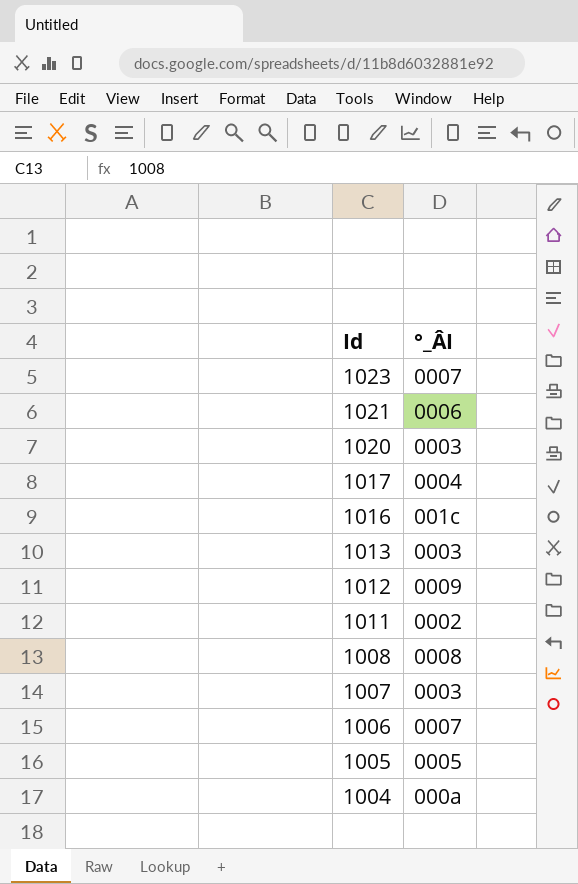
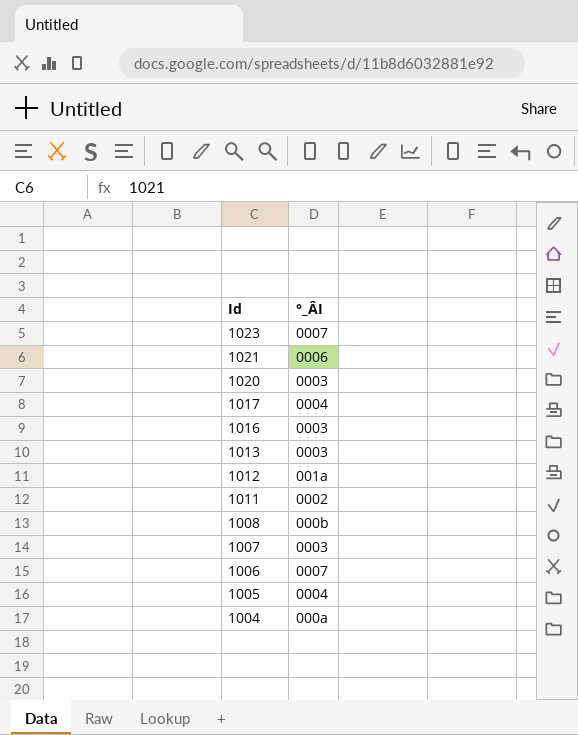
1016 | °_ÂI: 001c -> 0003
1012 | °_ÂI: 0009 -> 001a
1008 | °_ÂI: 0008 -> 000b
1005 | °_ÂI: 0005 -> 0004

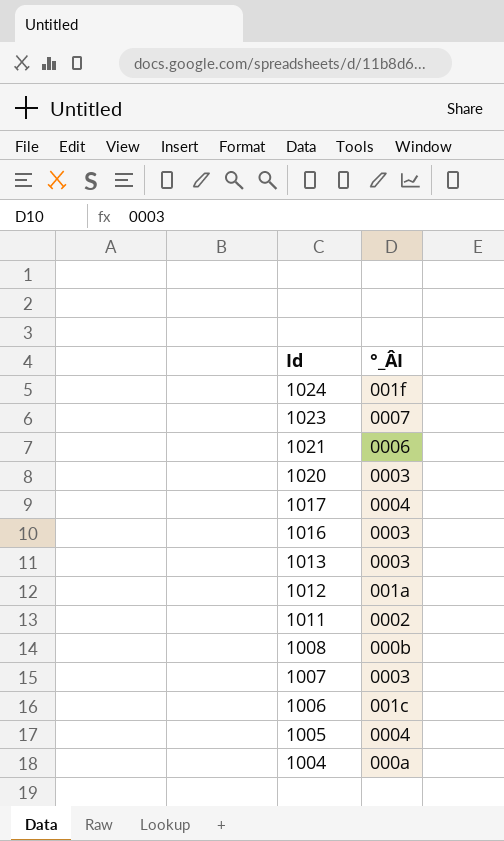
row 1024: none -> 001f
1006 | °_ÂI: 0007 -> 001c

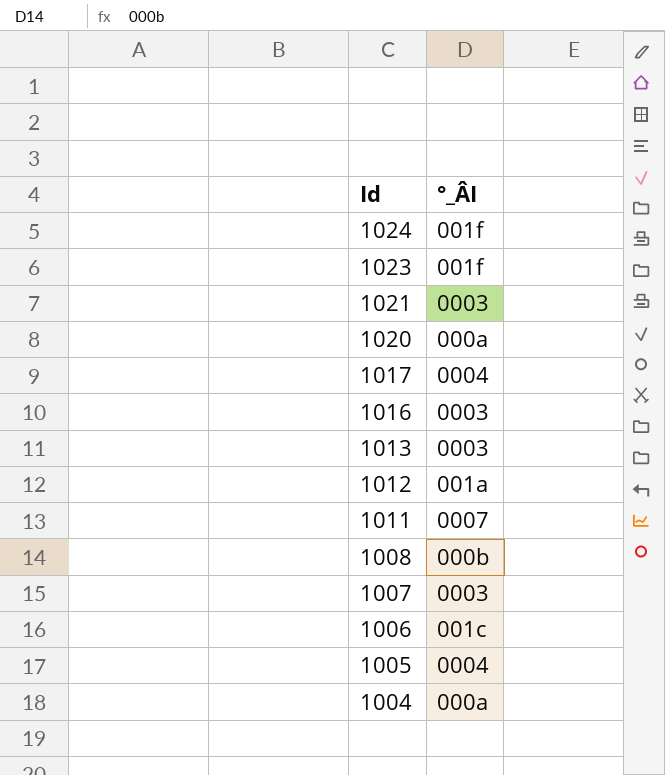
1023 | °_ÂI: 0007 -> 001f
1021 | °_ÂI: 0006 -> 0003
1020 | °_ÂI: 0003 -> 000a
1011 | °_ÂI: 0002 -> 0007

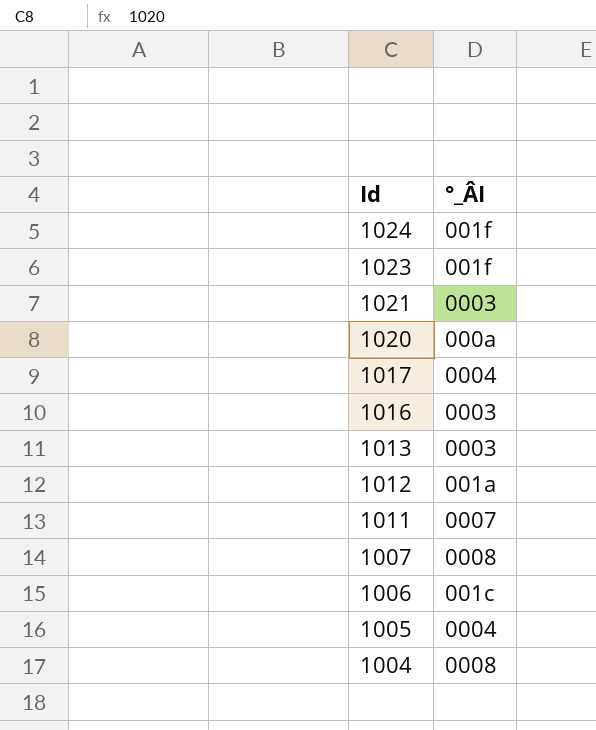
row 1008: 000b -> none
1007 | °_ÂI: 0003 -> 0008
1004 | °_ÂI: 000a -> 0008

